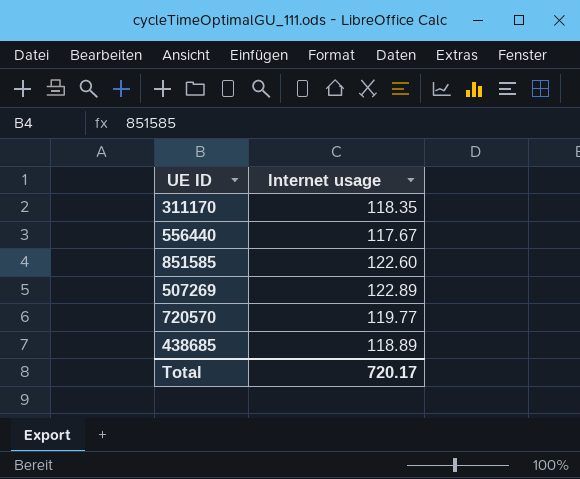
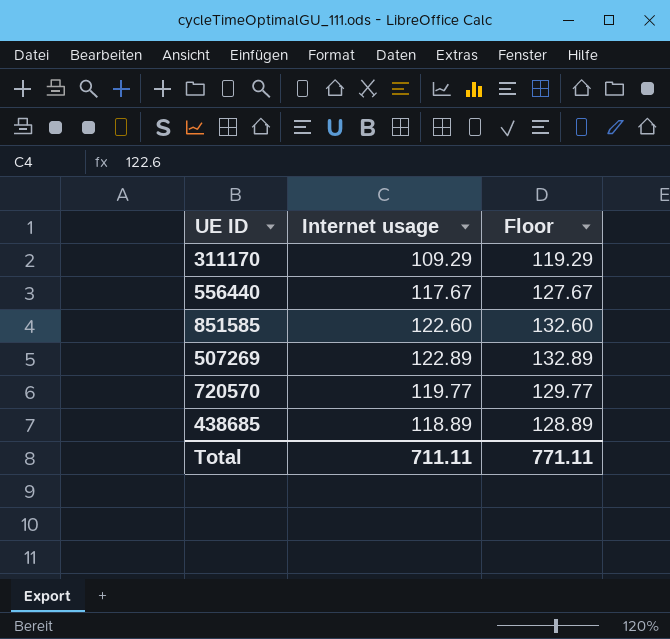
column Floor | formula: none -> [Internet usage] + 10
311170 | Internet usage: 118.35 -> 109.29
Total | Internet usage: 720.17 -> 711.11

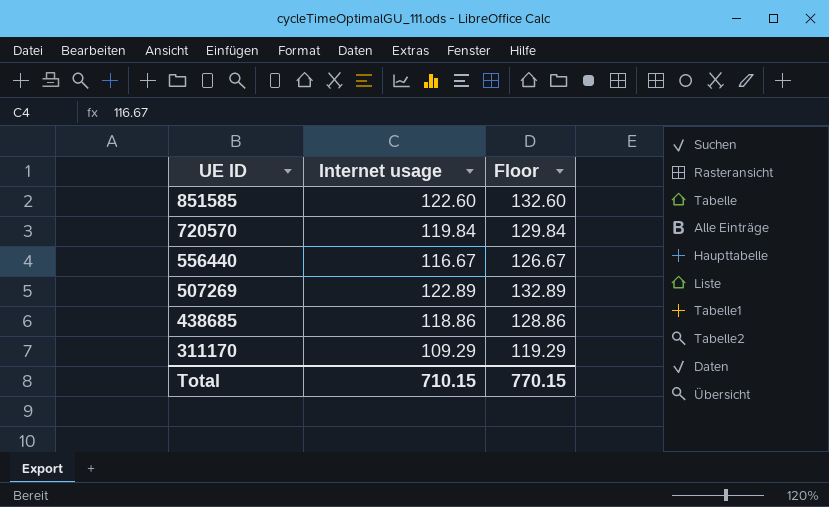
row order: none -> UE ID descending
720570 | Internet usage: 119.77 -> 119.84
720570 | Floor: 129.77 -> 129.84
556440 | Internet usage: 117.67 -> 116.67
556440 | Floor: 127.67 -> 126.67
438685 | Internet usage: 118.89 -> 118.86
438685 | Floor: 128.89 -> 128.86
Total | Internet usage: 711.11 -> 710.15
Total | Floor: 771.11 -> 770.15

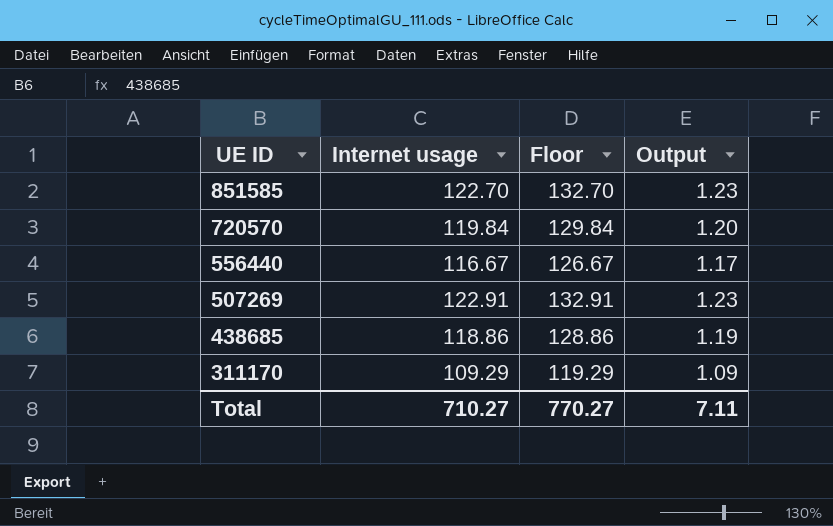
column Output | formula: none -> [Internet usage] * 0.01
851585 | Internet usage: 122.60 -> 122.70
851585 | Floor: 132.60 -> 132.70
507269 | Internet usage: 122.89 -> 122.91
507269 | Floor: 132.89 -> 132.91
Total | Internet usage: 710.15 -> 710.27
Total | Floor: 770.15 -> 770.27

